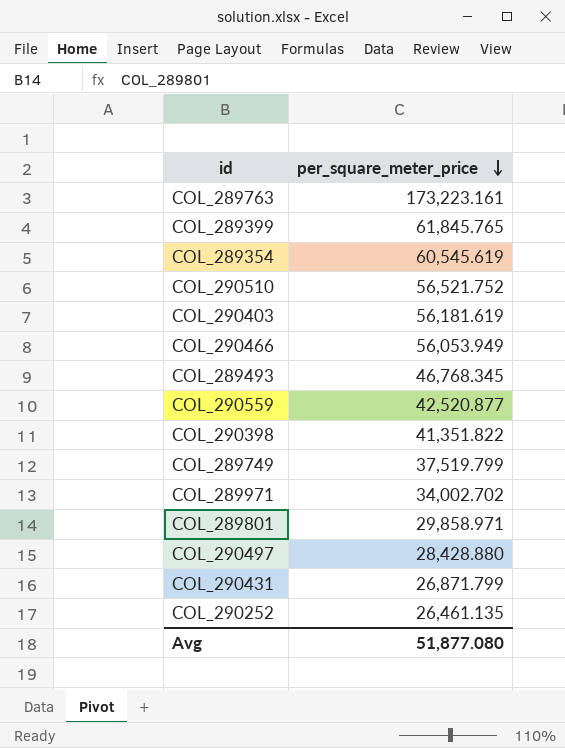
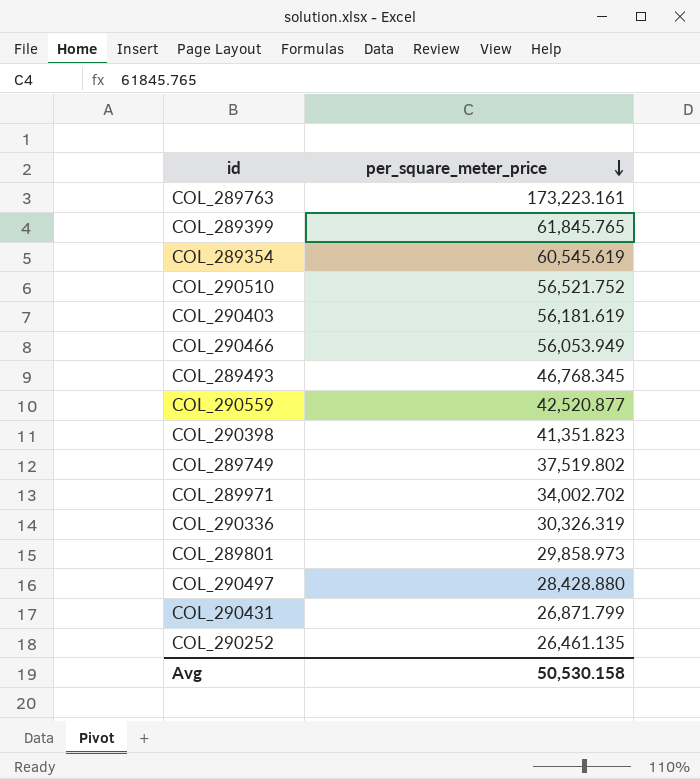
COL_290398 | per_square_meter_price: 41,351.822 -> 41,351.823
COL_289749 | per_square_meter_price: 37,519.799 -> 37,519.802
row COL_290336: none -> 30,326.319
COL_289801 | per_square_meter_price: 29,858.971 -> 29,858.973
Avg | per_square_meter_price: 51,877.080 -> 50,530.158

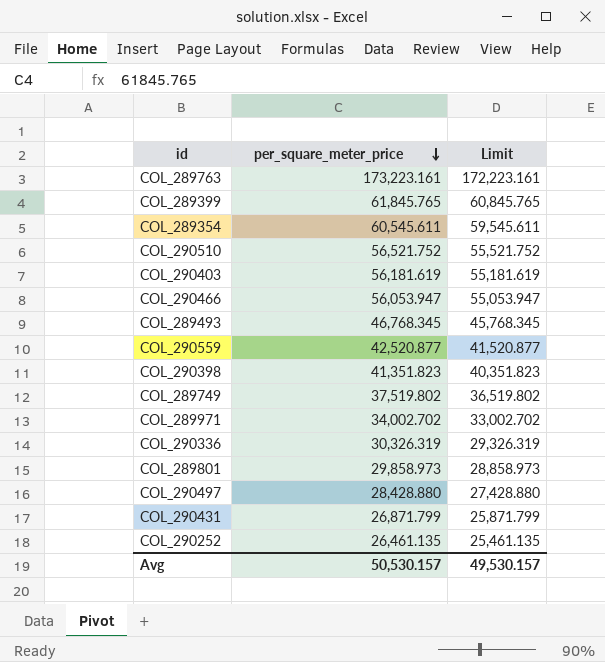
column Limit | formula: none -> [per_square_meter_price] - 1000
COL_289354 | per_square_meter_price: 60,545.619 -> 60,545.611
COL_290466 | per_square_meter_price: 56,053.949 -> 56,053.947
Avg | per_square_meter_price: 50,530.158 -> 50,530.157

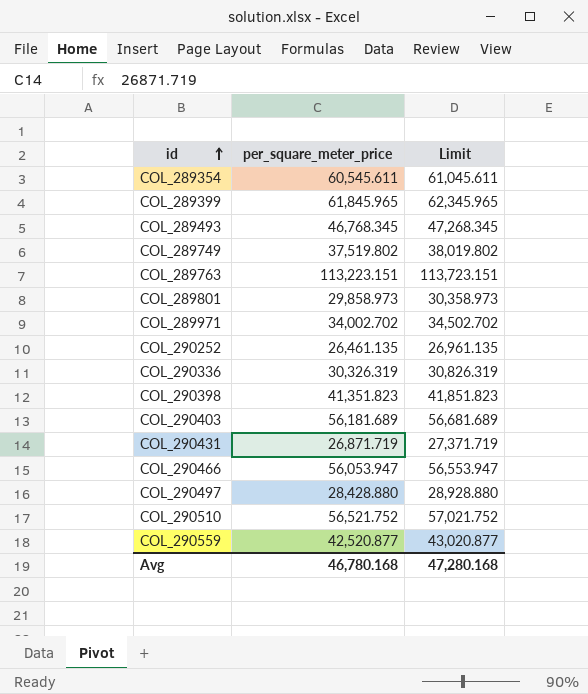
row order: per_square_meter_price descending -> id ascending
column Limit | formula: [per_square_meter_price] - 1000 -> [per_square_meter_price] + 500
COL_289399 | per_square_meter_price: 61,845.765 -> 61,845.965
COL_289763 | per_square_meter_price: 173,223.161 -> 113,223.151
COL_290403 | per_square_meter_price: 56,181.619 -> 56,181.689
COL_290431 | per_square_meter_price: 26,871.799 -> 26,871.719
Avg | per_square_meter_price: 50,530.157 -> 46,780.168
Avg | Limit: 49,530.157 -> 47,280.168

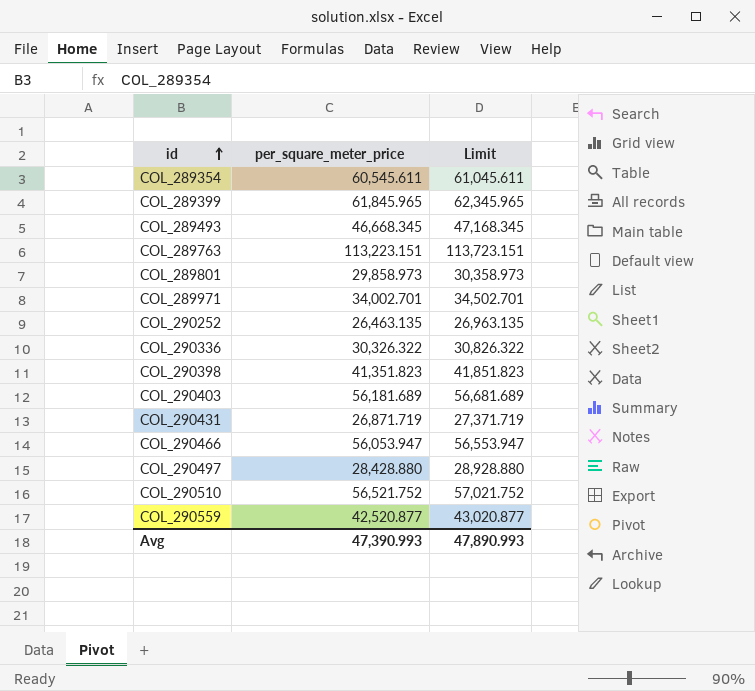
row COL_289749: 37,519.802 | 38,019.802 -> none
COL_289493 | per_square_meter_price: 46,768.345 -> 46,668.345
COL_289493 | Limit: 47,268.345 -> 47,168.345
COL_289971 | per_square_meter_price: 34,002.702 -> 34,002.701
COL_289971 | Limit: 34,502.702 -> 34,502.701
COL_290252 | per_square_meter_price: 26,461.135 -> 26,463.135
COL_290252 | Limit: 26,961.135 -> 26,963.135
COL_290336 | per_square_meter_price: 30,326.319 -> 30,326.322
COL_290336 | Limit: 30,826.319 -> 30,826.322
Avg | per_square_meter_price: 46,780.168 -> 47,390.993
Avg | Limit: 47,280.168 -> 47,890.993

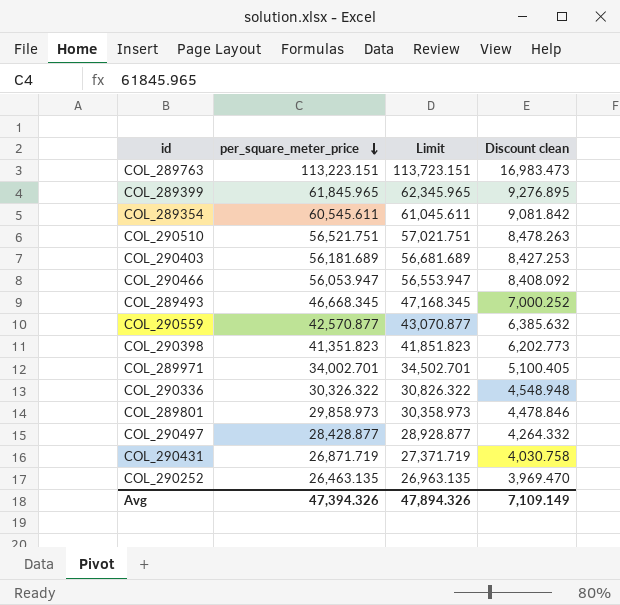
row order: id ascending -> per_square_meter_price descending
column Discount clean | formula: none -> [per_square_meter_price] * 0.15
COL_290510 | per_square_meter_price: 56,521.752 -> 56,521.751
COL_290510 | Limit: 57,021.752 -> 57,021.751
COL_290559 | per_square_meter_price: 42,520.877 -> 42,570.877
COL_290559 | Limit: 43,020.877 -> 43,070.877
COL_290497 | per_square_meter_price: 28,428.880 -> 28,428.877
COL_290497 | Limit: 28,928.880 -> 28,928.877
Avg | per_square_meter_price: 47,390.993 -> 47,394.326
Avg | Limit: 47,890.993 -> 47,894.326

